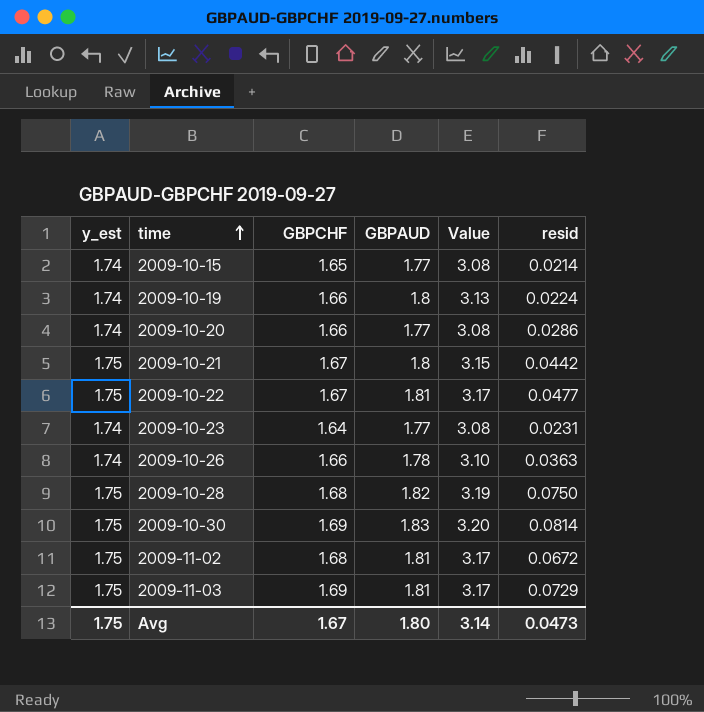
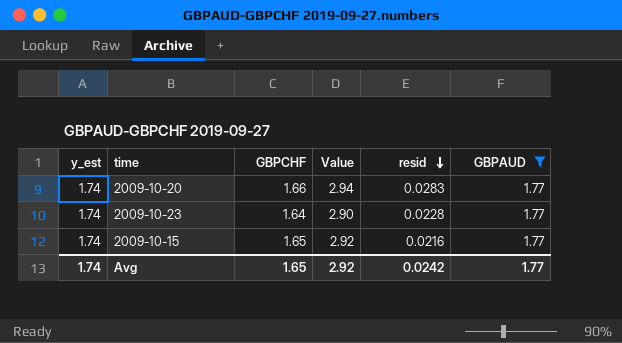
filter: none -> GBPAUD = 1.77
row order: time ascending -> resid descending
column Value | formula: [y_est] * [GBPAUD] -> [GBPCHF] * [GBPAUD]
column GBPAUD | position: 4 -> 6
2009-10-20 | resid: 0.0286 -> 0.0283
2009-10-23 | resid: 0.0231 -> 0.0228
2009-10-15 | resid: 0.0214 -> 0.0216
Avg | y_est: 1.75 -> 1.74
Avg | GBPCHF: 1.67 -> 1.65
Avg | Value: 3.14 -> 2.92
Avg | resid: 0.0473 -> 0.0242
Avg | GBPAUD: 1.80 -> 1.77

